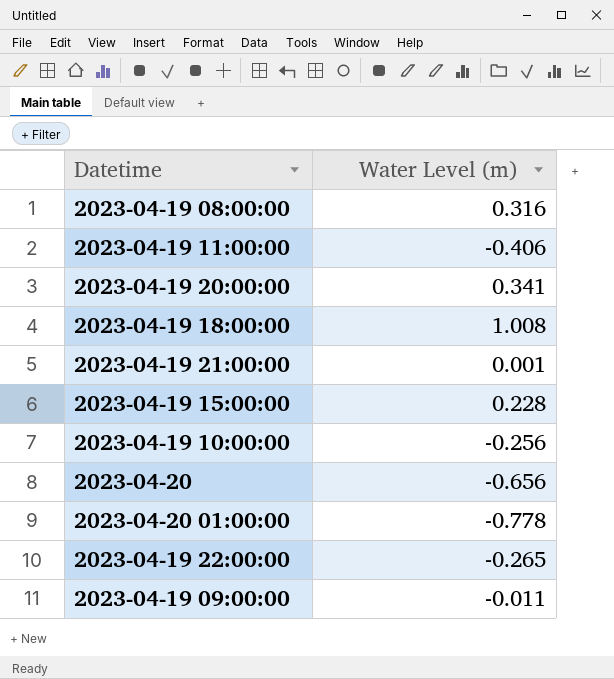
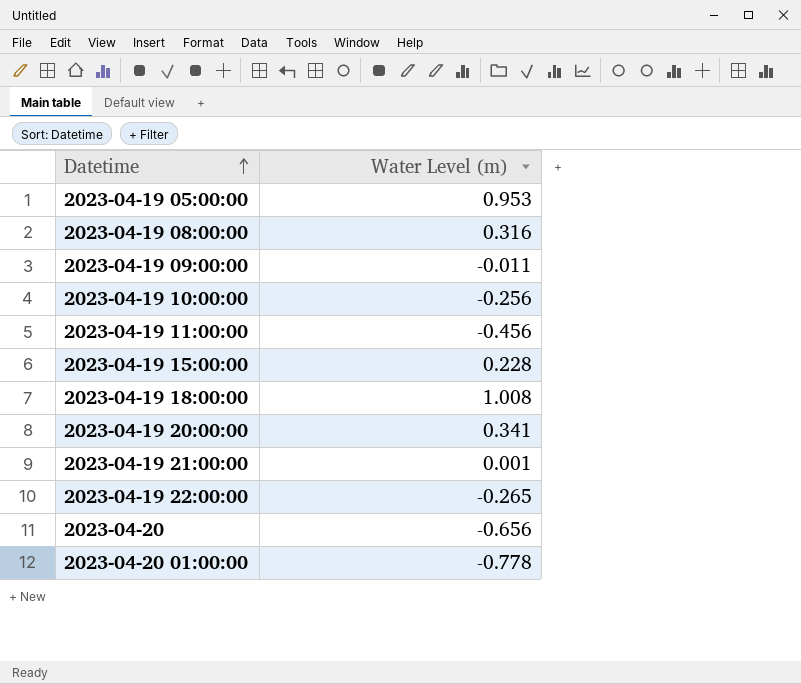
row order: none -> Datetime ascending
row 2023-04-19 05:00:00: none -> 0.953
2023-04-19 11:00:00 | Water Level (m): -0.406 -> -0.456

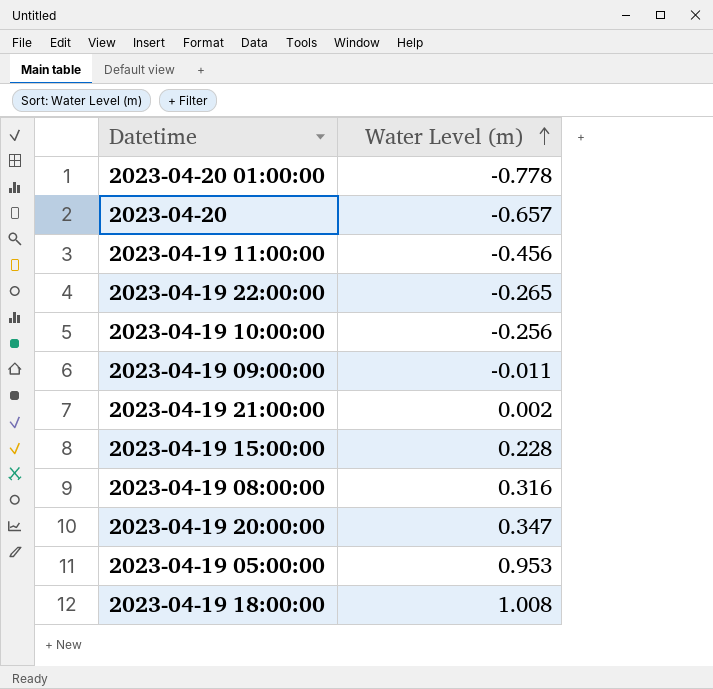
row order: Datetime ascending -> Water Level (m) ascending
2023-04-20 | Water Level (m): -0.656 -> -0.657
2023-04-19 21:00:00 | Water Level (m): 0.001 -> 0.002
2023-04-19 20:00:00 | Water Level (m): 0.341 -> 0.347

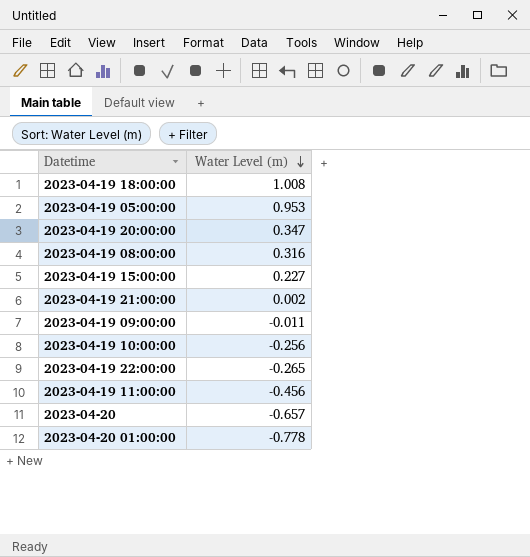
row order: Water Level (m) ascending -> Water Level (m) descending
2023-04-19 15:00:00 | Water Level (m): 0.228 -> 0.227

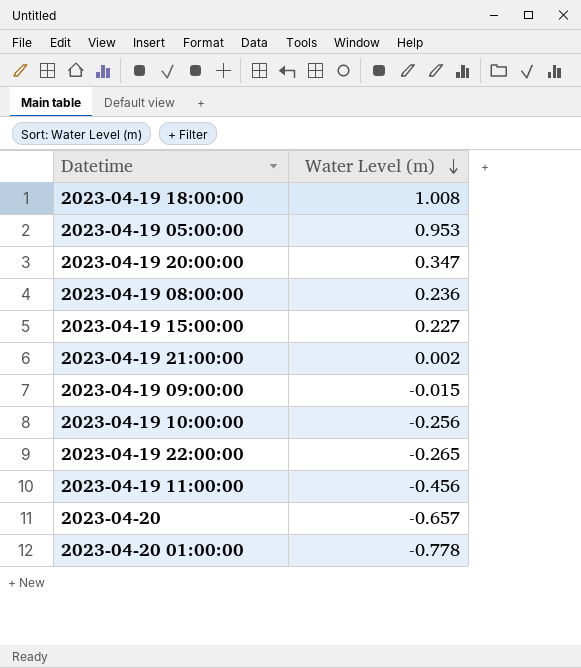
2023-04-19 08:00:00 | Water Level (m): 0.316 -> 0.236
2023-04-19 09:00:00 | Water Level (m): -0.011 -> -0.015

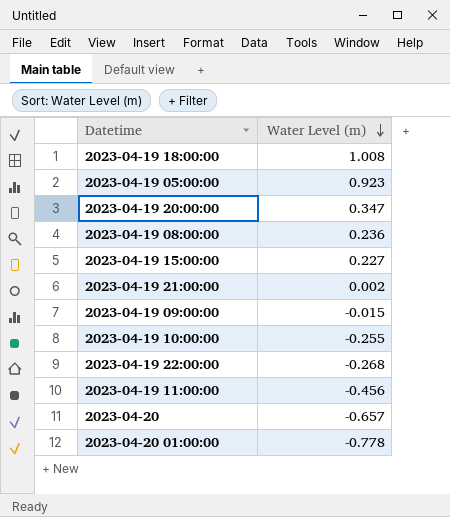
2023-04-19 05:00:00 | Water Level (m): 0.953 -> 0.923
2023-04-19 10:00:00 | Water Level (m): -0.256 -> -0.255
2023-04-19 22:00:00 | Water Level (m): -0.265 -> -0.268

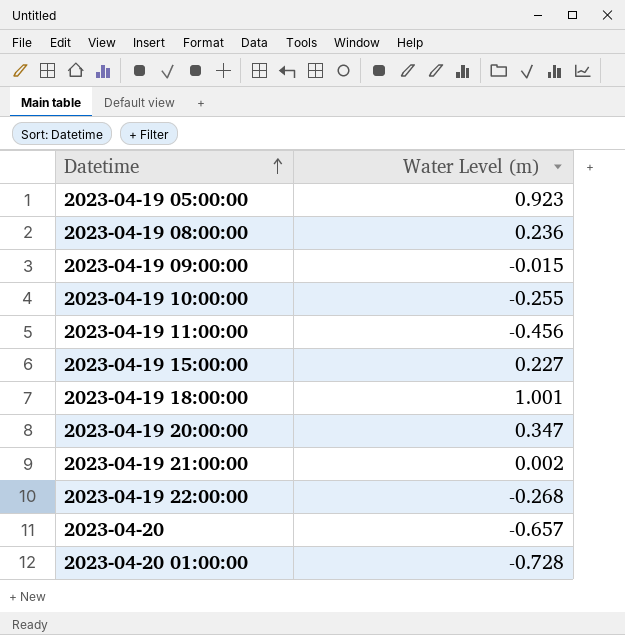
row order: Water Level (m) descending -> Datetime ascending
2023-04-19 18:00:00 | Water Level (m): 1.008 -> 1.001
2023-04-20 01:00:00 | Water Level (m): -0.778 -> -0.728

